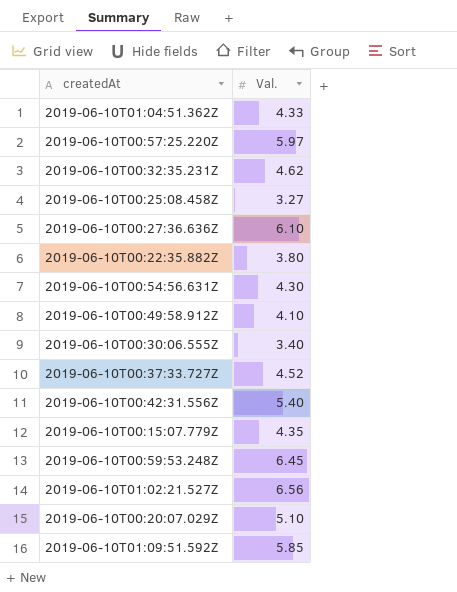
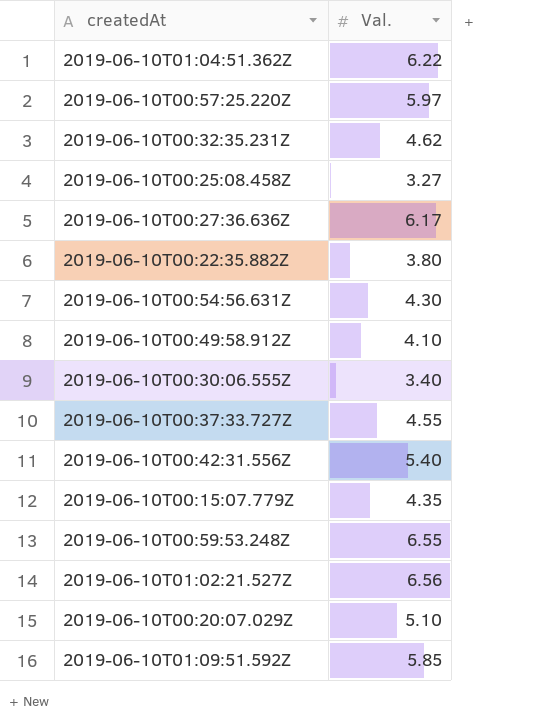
2019-06-10T01:04:51.362Z | Val.: 4.33 -> 6.22
2019-06-10T00:27:36.636Z | Val.: 6.10 -> 6.17
2019-06-10T00:37:33.727Z | Val.: 4.52 -> 4.55
2019-06-10T00:59:53.248Z | Val.: 6.45 -> 6.55

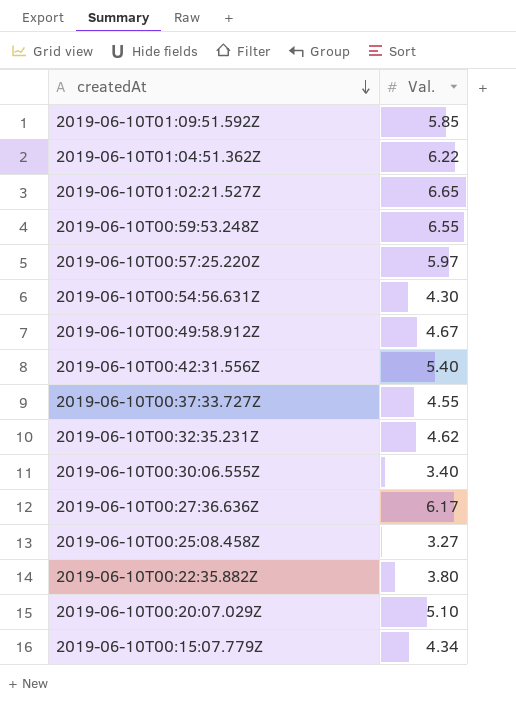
row order: none -> createdAt descending
2019-06-10T01:02:21.527Z | Val.: 6.56 -> 6.65
2019-06-10T00:49:58.912Z | Val.: 4.10 -> 4.67
2019-06-10T00:15:07.779Z | Val.: 4.35 -> 4.34

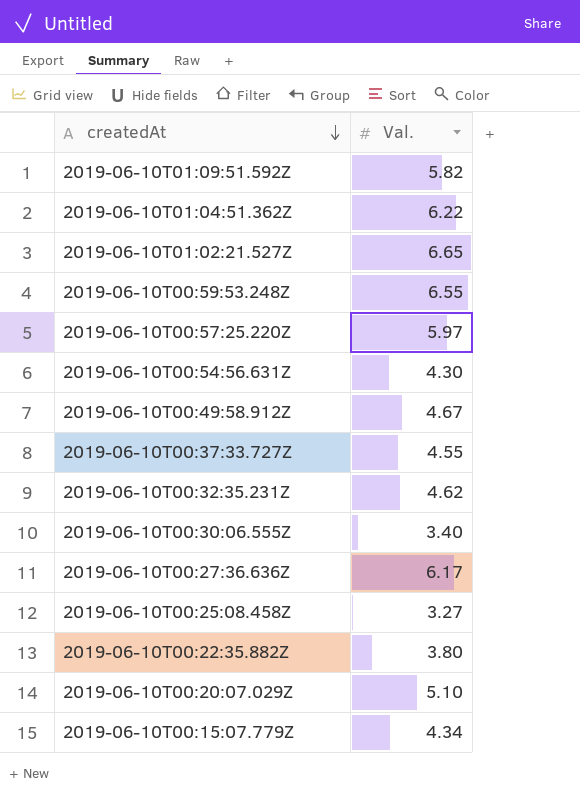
row 2019-06-10T00:42:31.556Z: 5.40 -> none
2019-06-10T01:09:51.592Z | Val.: 5.85 -> 5.82

